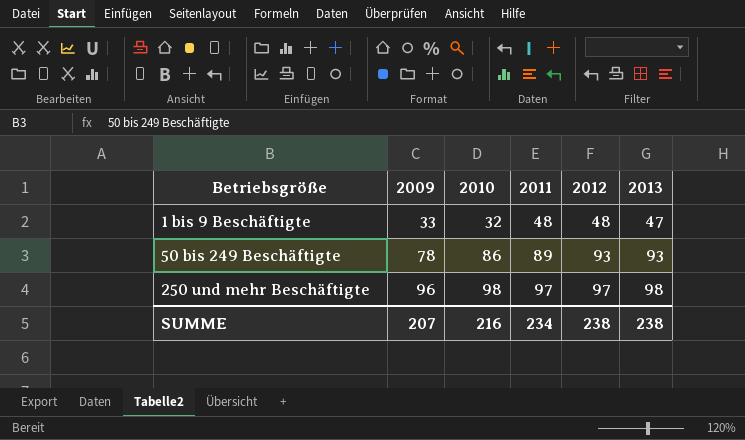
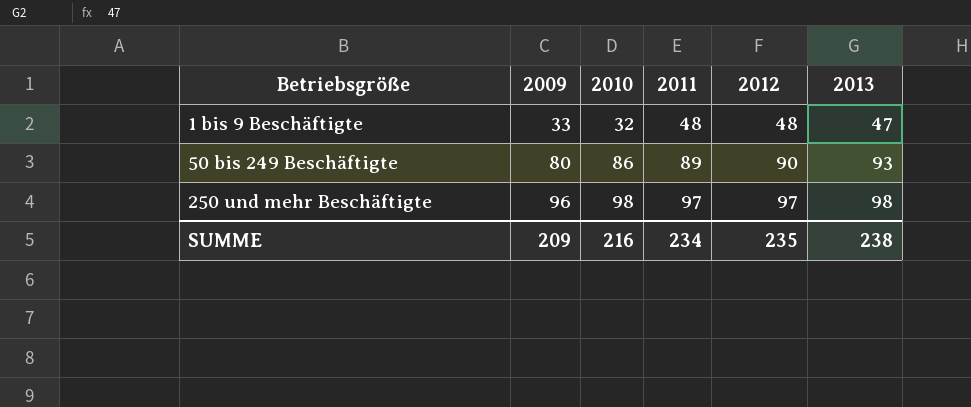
50 bis 249 Beschäftigte | 2009: 78 -> 80
50 bis 249 Beschäftigte | 2012: 93 -> 90
SUMME | 2009: 207 -> 209
SUMME | 2012: 238 -> 235

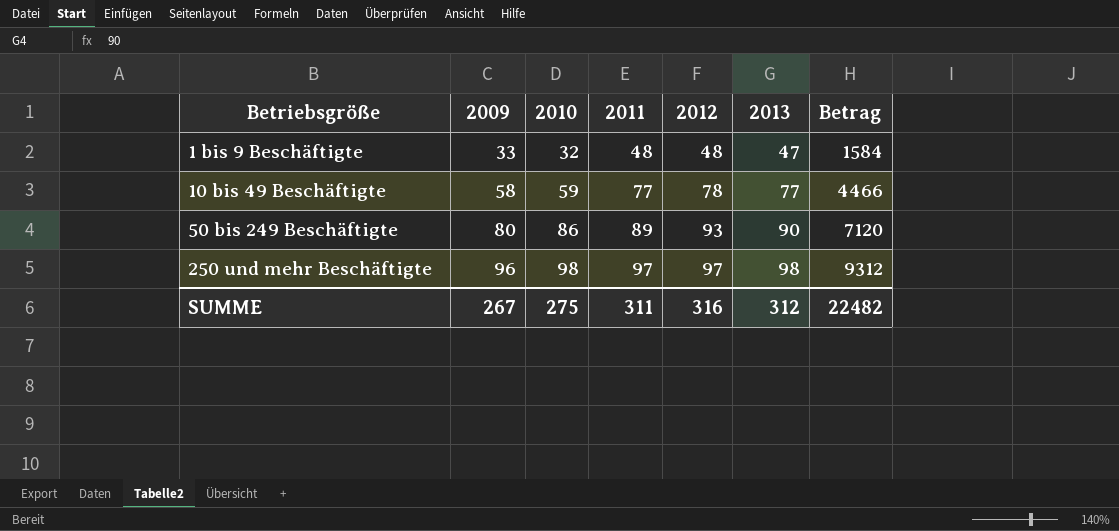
column Betrag | formula: none -> [2009] * [2011]
row 10 bis 49 Beschäftigte: none -> 58 | 59 | 77 | 78 | 77 | 4466
50 bis 249 Beschäftigte | 2012: 90 -> 93
50 bis 249 Beschäftigte | 2013: 93 -> 90
SUMME | 2009: 209 -> 267
SUMME | 2010: 216 -> 275
SUMME | 2011: 234 -> 311
SUMME | 2012: 235 -> 316
SUMME | 2013: 238 -> 312

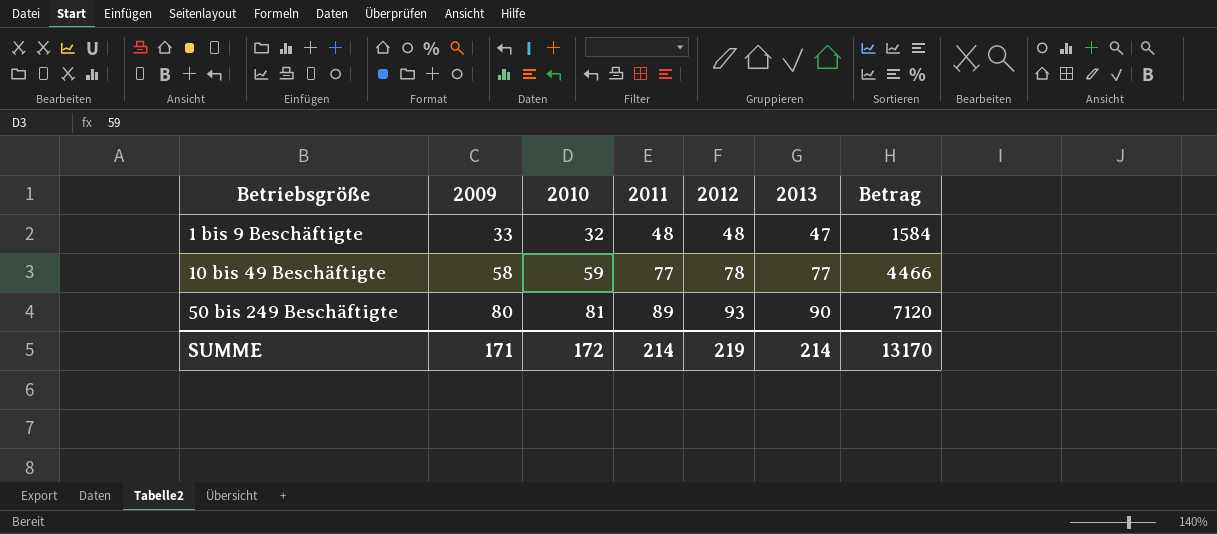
row 250 und mehr Beschäftigte: 96 | 98 | 97 | 97 | 98 | 9312 -> none
50 bis 249 Beschäftigte | 2010: 86 -> 81
SUMME | 2009: 267 -> 171
SUMME | 2010: 275 -> 172
SUMME | 2011: 311 -> 214
SUMME | 2012: 316 -> 219
SUMME | 2013: 312 -> 214
SUMME | Betrag: 22482 -> 13170

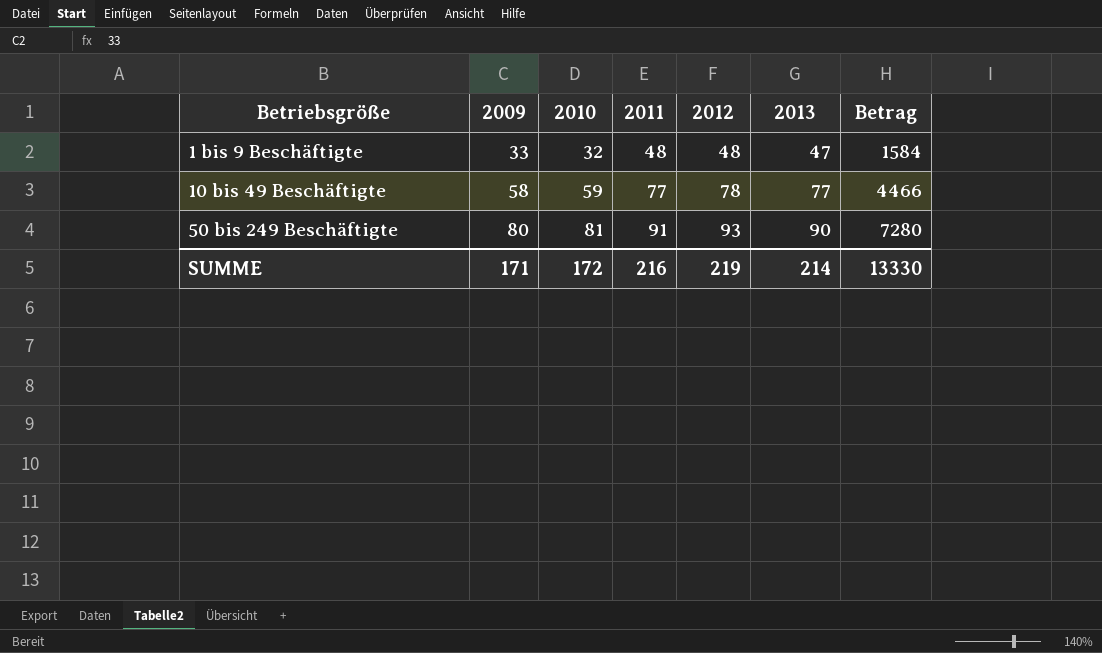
50 bis 249 Beschäftigte | 2011: 89 -> 91
50 bis 249 Beschäftigte | Betrag: 7120 -> 7280
SUMME | 2011: 214 -> 216
SUMME | Betrag: 13170 -> 13330

